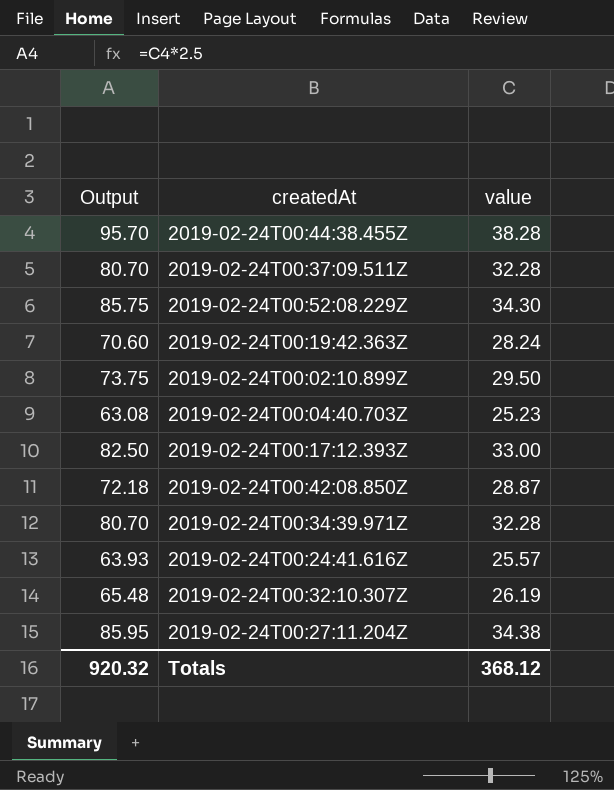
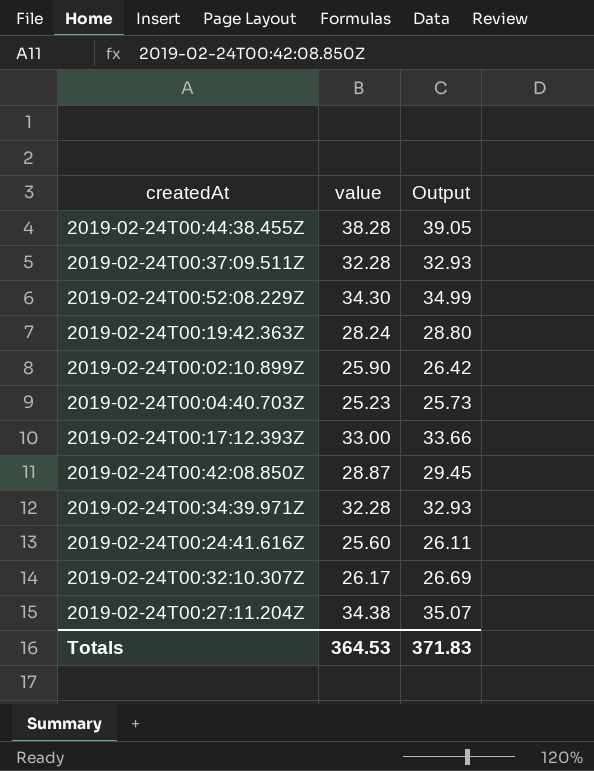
column Output | formula: [value] * 2.5 -> [value] * 1.02
column Output | position: 1 -> 3
2019-02-24T00:02:10.899Z | value: 29.50 -> 25.90
2019-02-24T00:24:41.616Z | value: 25.57 -> 25.60
2019-02-24T00:32:10.307Z | value: 26.19 -> 26.17
Totals | value: 368.12 -> 364.53
Totals | Output: 920.32 -> 371.83

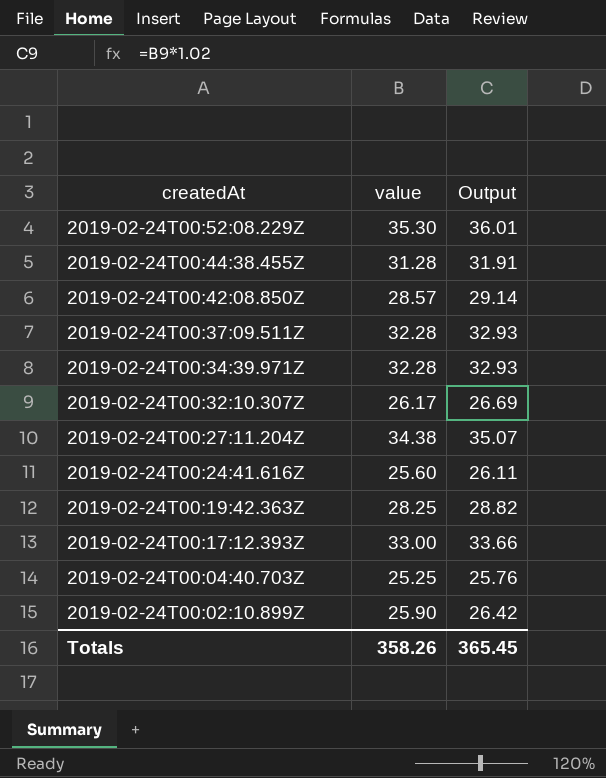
row order: none -> createdAt descending
2019-02-24T00:52:08.229Z | value: 34.30 -> 35.30
2019-02-24T00:52:08.229Z | Output: 34.99 -> 36.01
2019-02-24T00:44:38.455Z | value: 38.28 -> 31.28
2019-02-24T00:44:38.455Z | Output: 39.05 -> 31.91
2019-02-24T00:42:08.850Z | value: 28.87 -> 28.57
2019-02-24T00:42:08.850Z | Output: 29.45 -> 29.14
2019-02-24T00:19:42.363Z | value: 28.24 -> 28.25
2019-02-24T00:19:42.363Z | Output: 28.80 -> 28.82
2019-02-24T00:04:40.703Z | value: 25.23 -> 25.25
2019-02-24T00:04:40.703Z | Output: 25.73 -> 25.76
Totals | value: 364.53 -> 358.26
Totals | Output: 371.83 -> 365.45

